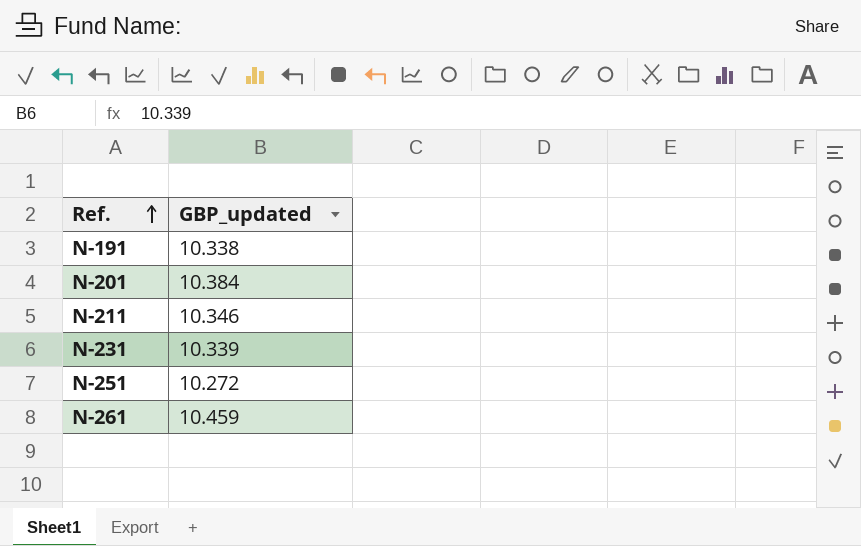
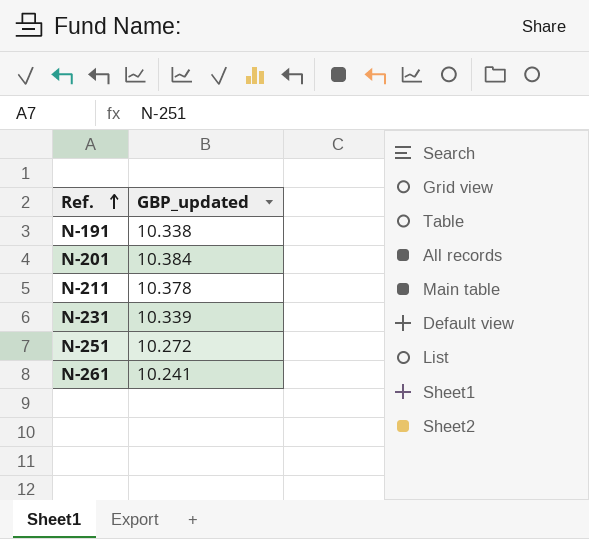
N-211 | GBP_updated: 10.346 -> 10.378
N-261 | GBP_updated: 10.459 -> 10.241

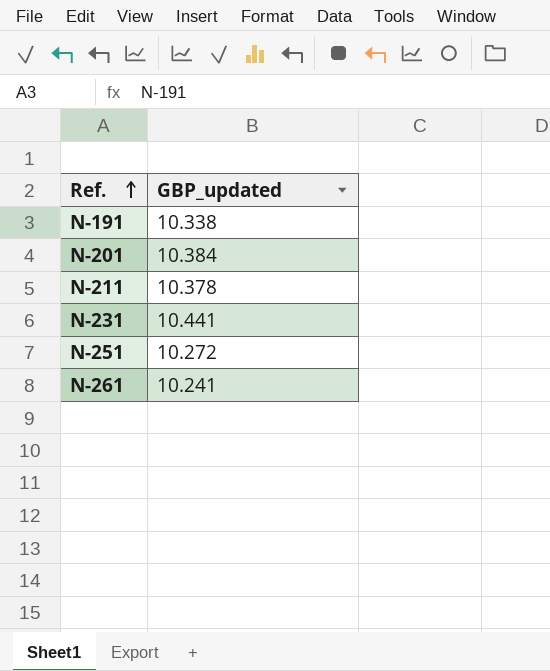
N-231 | GBP_updated: 10.339 -> 10.441

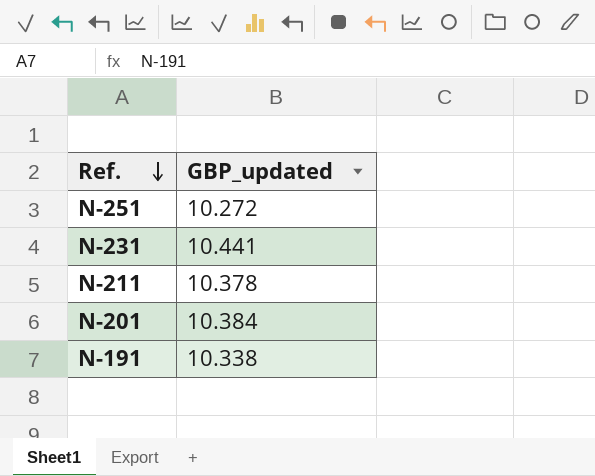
row order: Ref. ascending -> Ref. descending
row N-261: 10.241 -> none

